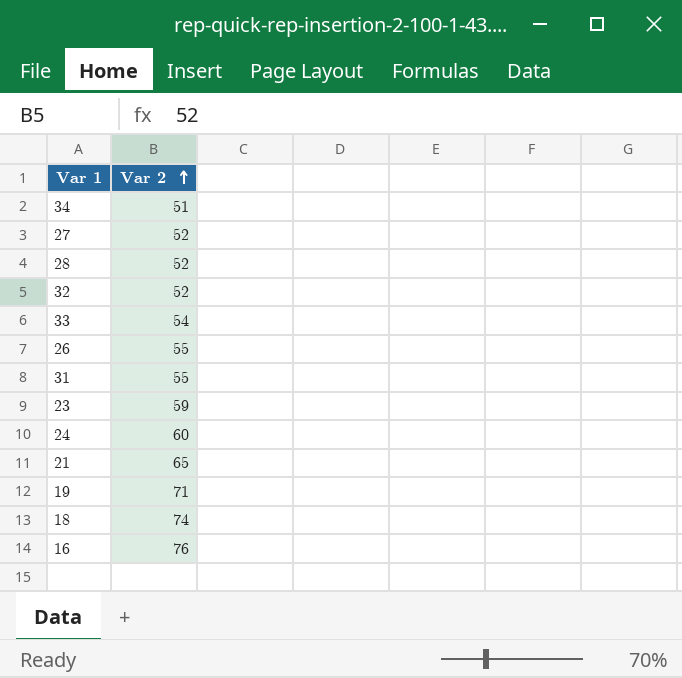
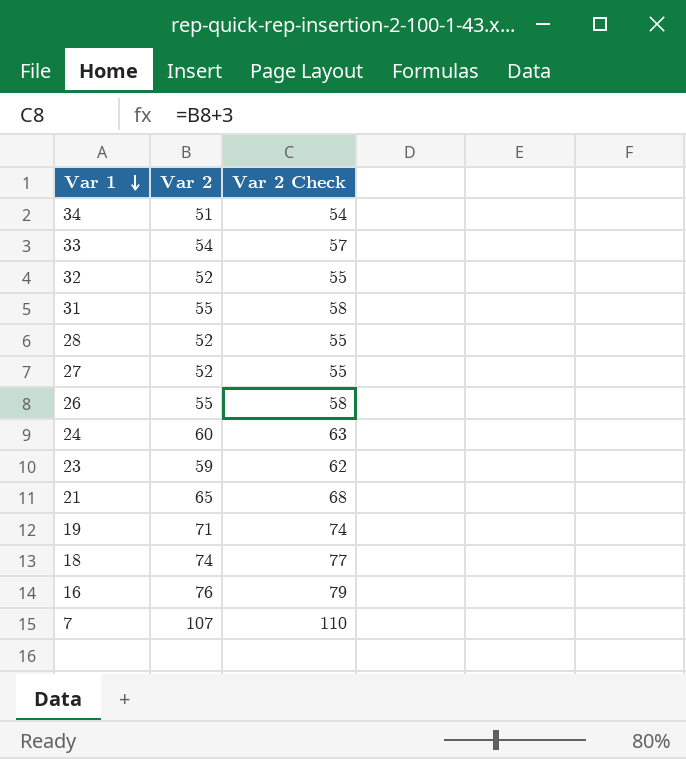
row order: Var 2 ascending -> Var 1 descending
column Var 2 Check | formula: none -> [Var 2] + 3
row 7: none -> 107 | 110

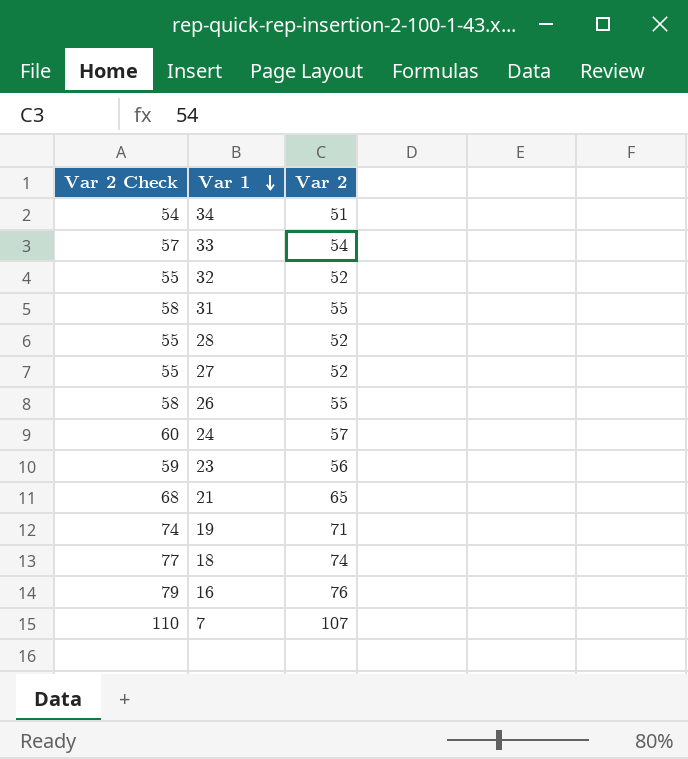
column Var 2 Check | position: 3 -> 1
24 | Var 2 Check: 63 -> 60
24 | Var 2: 60 -> 57
23 | Var 2 Check: 62 -> 59
23 | Var 2: 59 -> 56

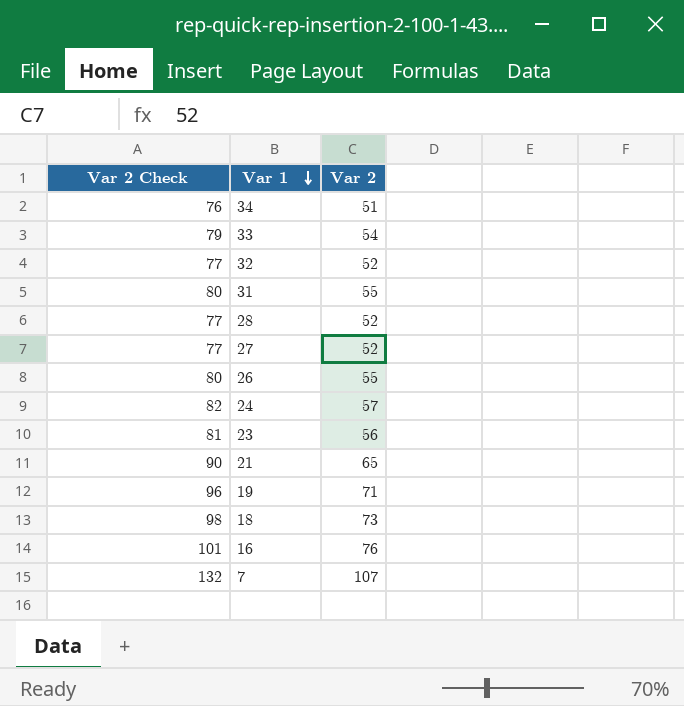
column Var 2 Check | formula: [Var 2] + 3 -> [Var 2] + 25
18 | Var 2: 74 -> 73

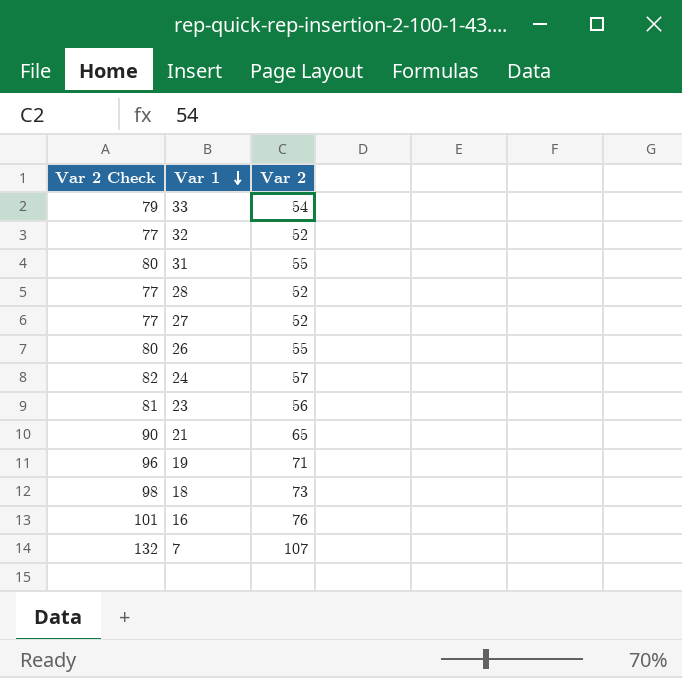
row 34: 76 | 51 -> none

